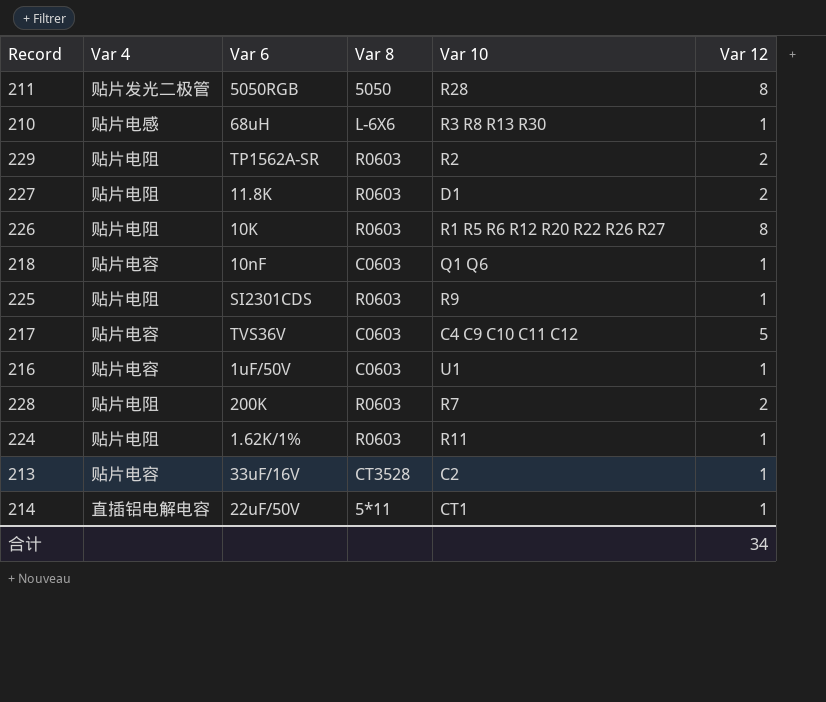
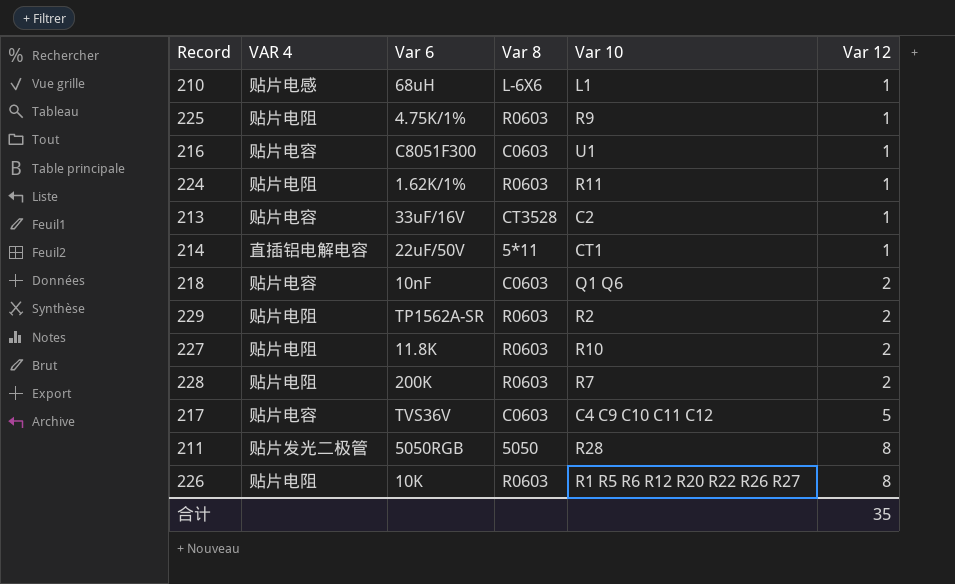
row order: none -> Var 12 ascending
column name: Var 4 -> VAR 4
210 | Var 10: R3 R8 R13 R30 -> L1
225 | Var 6: SI2301CDS -> 4.75K/1%
216 | Var 6: 1uF/50V -> C8051F300
218 | Var 12: 1 -> 2
227 | Var 10: D1 -> R10
合计 | Var 12: 34 -> 35

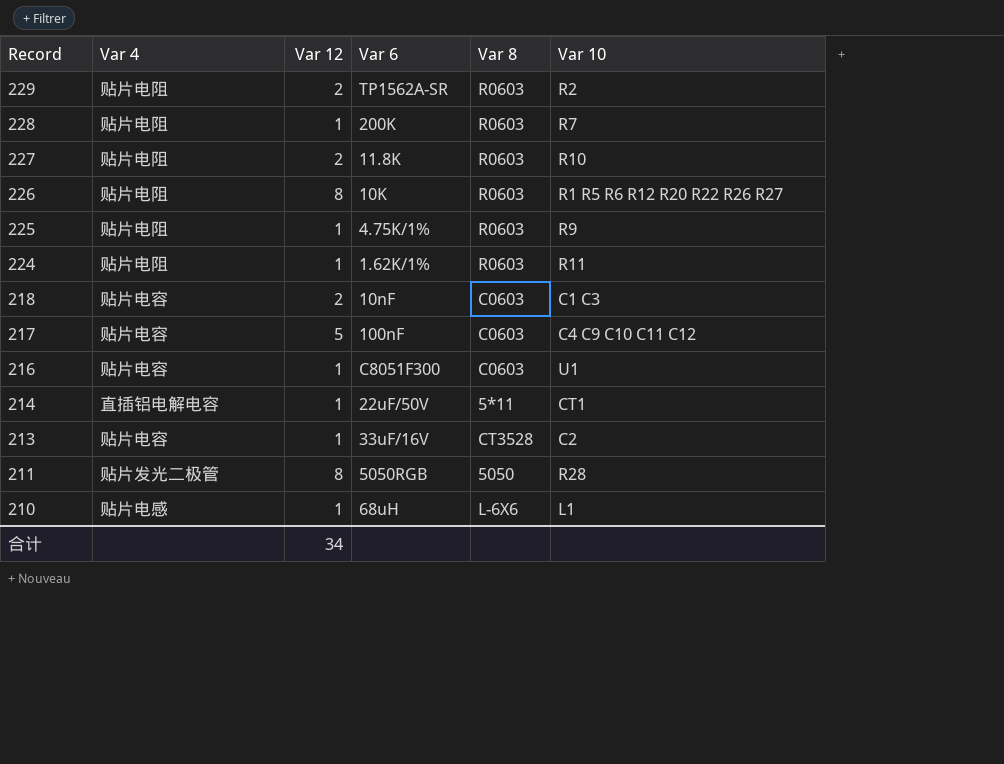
row order: Var 12 ascending -> Record descending
column name: VAR 4 -> Var 4
column Var 12 | position: 6 -> 3
228 | Var 12: 2 -> 1
218 | Var 10: Q1 Q6 -> C1 C3
217 | Var 6: TVS36V -> 100nF
合计 | Var 12: 35 -> 34

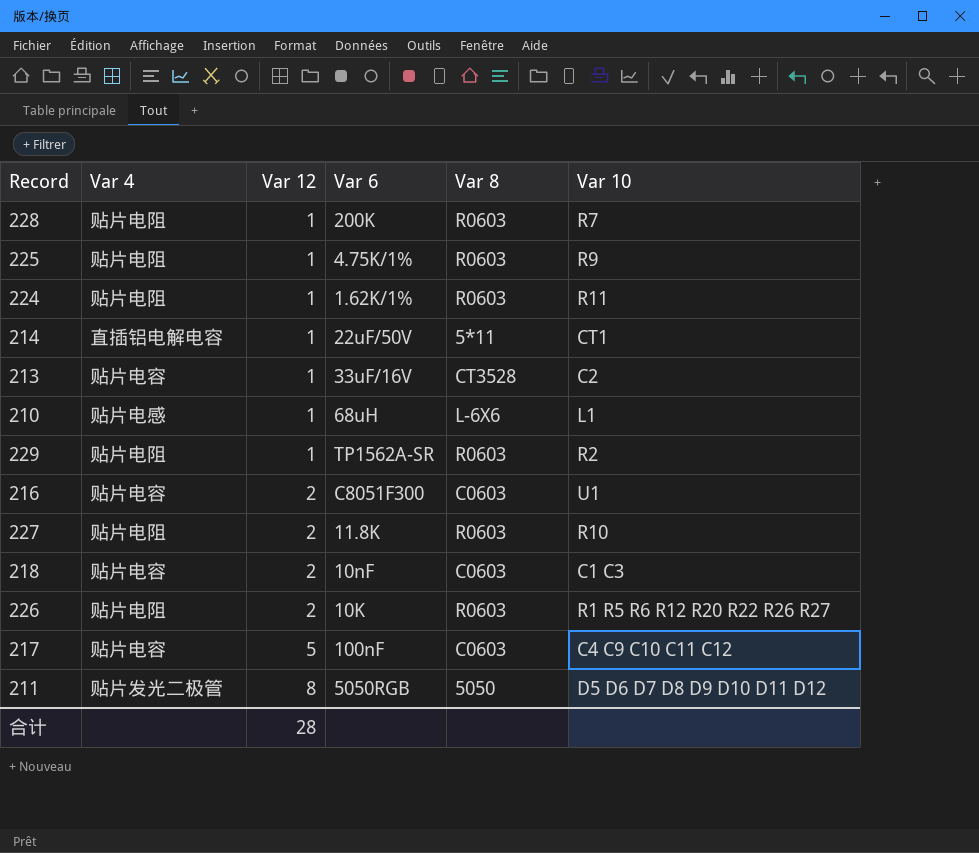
row order: Record descending -> Var 12 ascending
229 | Var 12: 2 -> 1
216 | Var 12: 1 -> 2
226 | Var 12: 8 -> 2
211 | Var 10: R28 -> D5 D6 D7 D8 D9 D10 D11 D12
合计 | Var 12: 34 -> 28

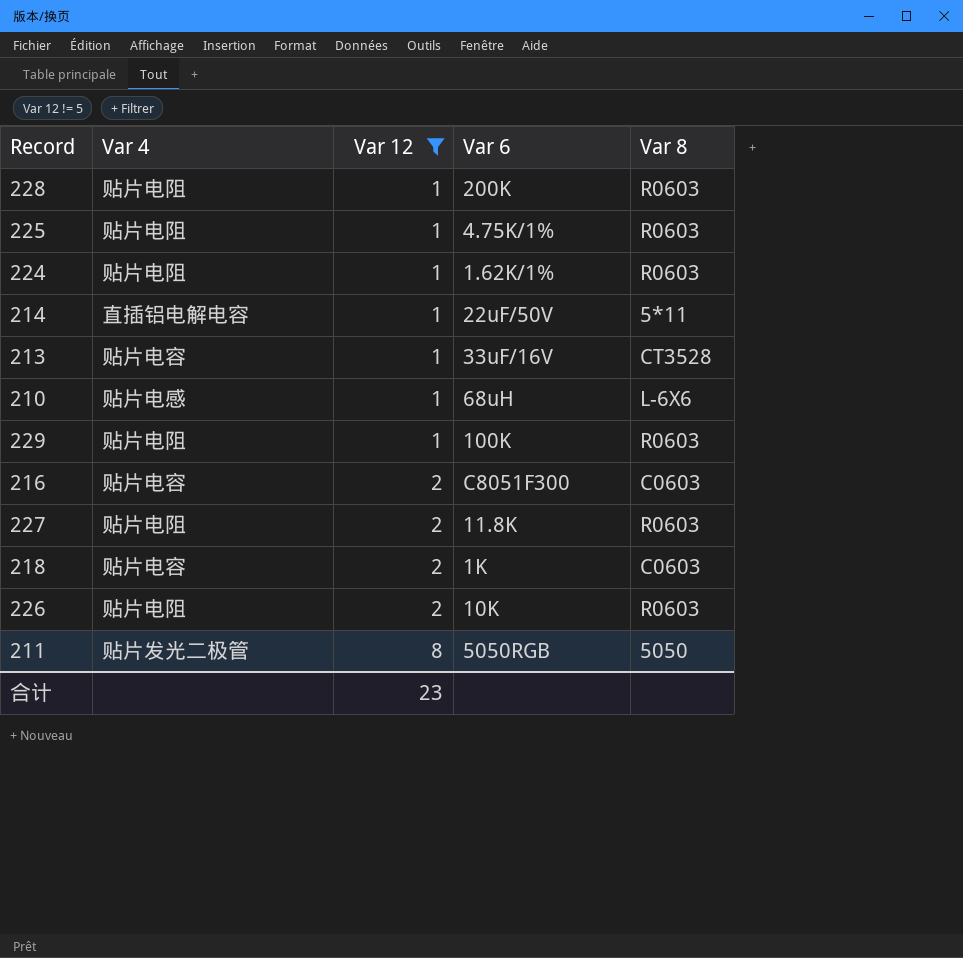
filter: none -> Var 12 != 5
column Var 10 | position: 6 -> none
229 | Var 6: TP1562A-SR -> 100K
218 | Var 6: 10nF -> 1K
合计 | Var 12: 28 -> 23

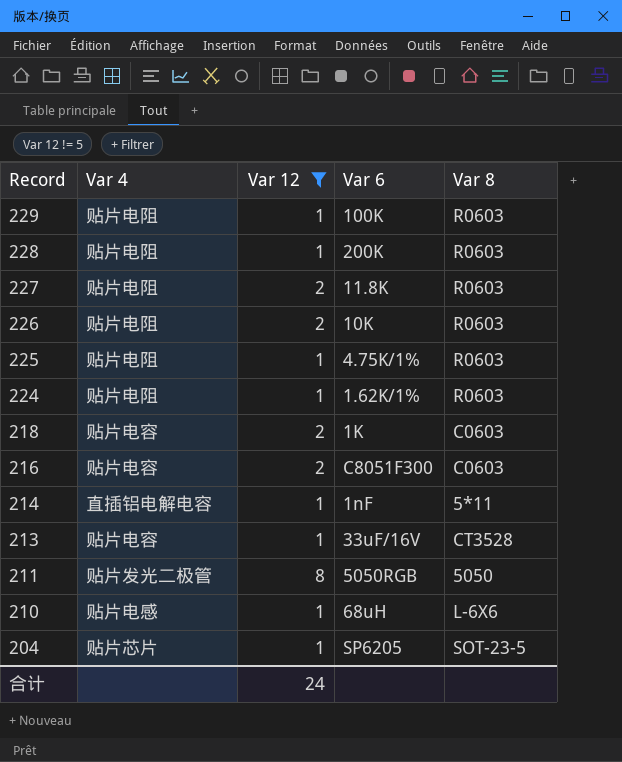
row order: Var 12 ascending -> Record descending
214 | Var 6: 22uF/50V -> 1nF
row 204: none -> 贴片芯片 | 1 | SP6205 | SOT-23-5
合计 | Var 12: 23 -> 24

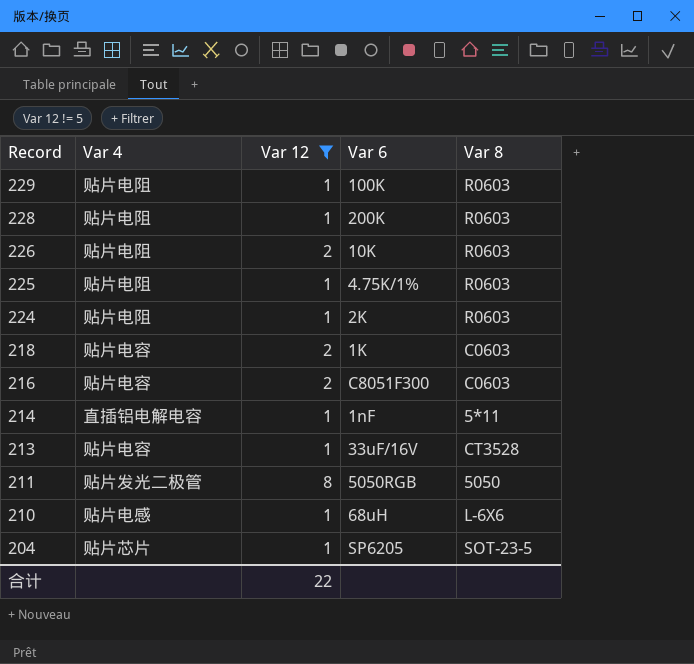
row 227: 贴片电阻 | 2 | 11.8K | R0603 -> none
224 | Var 6: 1.62K/1% -> 2K
合计 | Var 12: 24 -> 22

